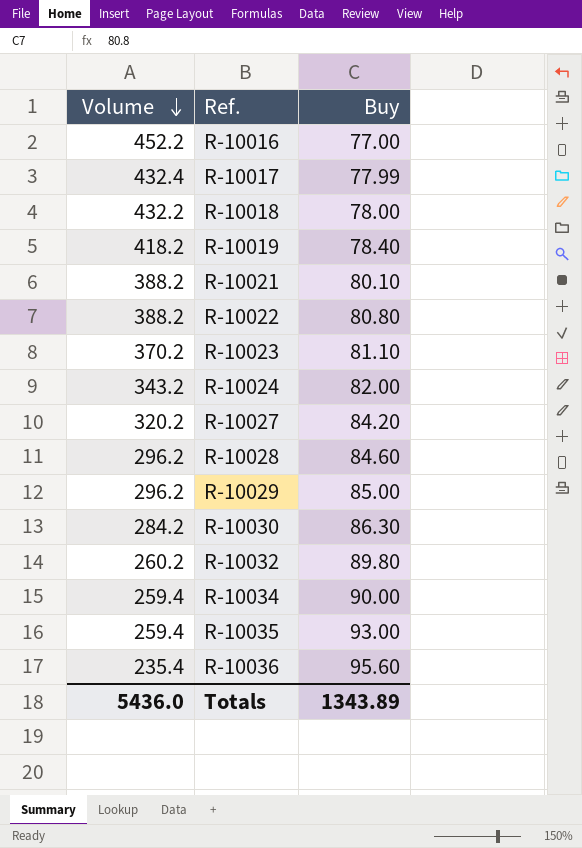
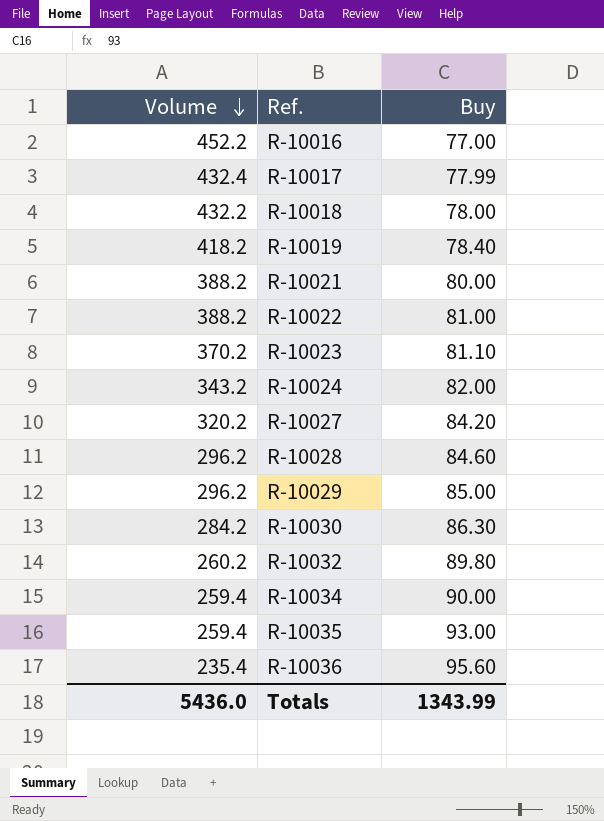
R-10021 | Buy: 80.10 -> 80.00
R-10022 | Buy: 80.80 -> 81.00
Totals | Buy: 1343.89 -> 1343.99

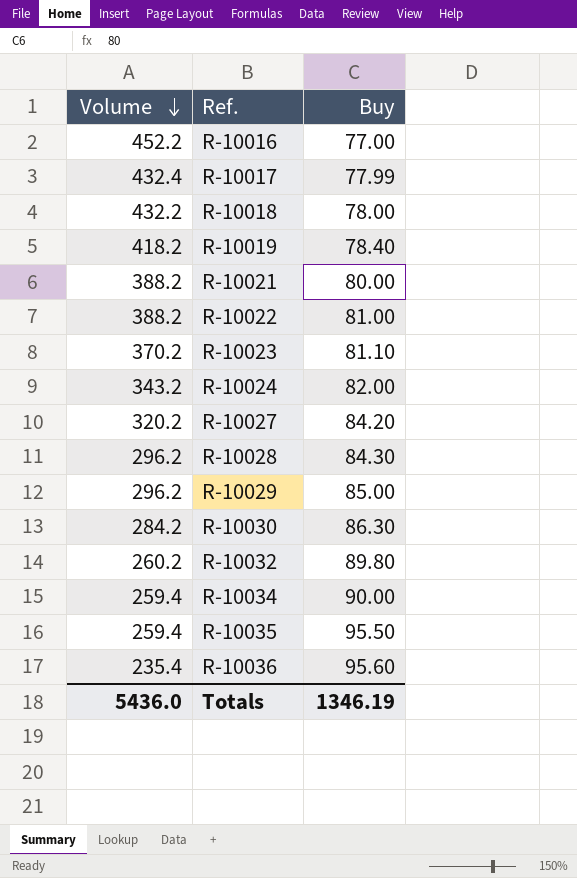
R-10028 | Buy: 84.60 -> 84.30
R-10035 | Buy: 93.00 -> 95.50
Totals | Buy: 1343.99 -> 1346.19

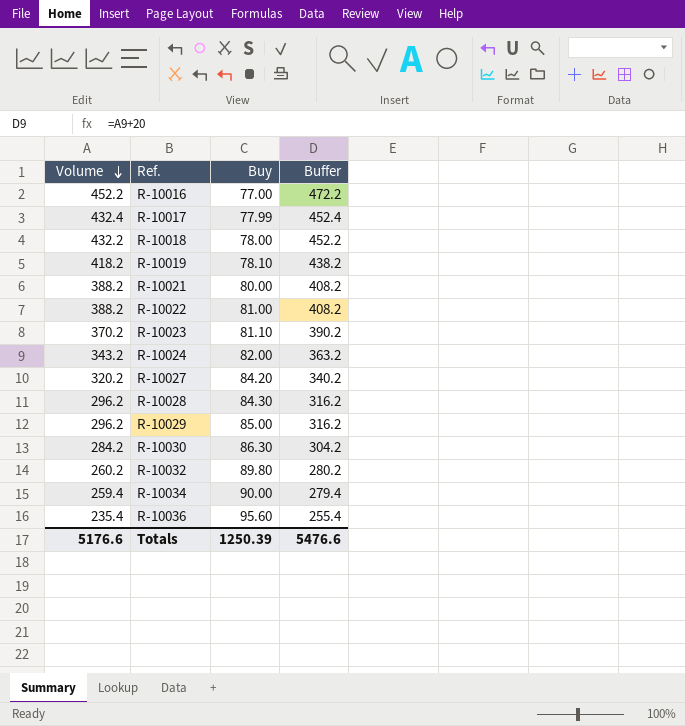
column Buffer | formula: none -> [Volume] + 20
row R-10035: 259.4 | 95.50 -> none
R-10019 | Buy: 78.40 -> 78.10
Totals | Volume: 5436.0 -> 5176.6
Totals | Buy: 1346.19 -> 1250.39

